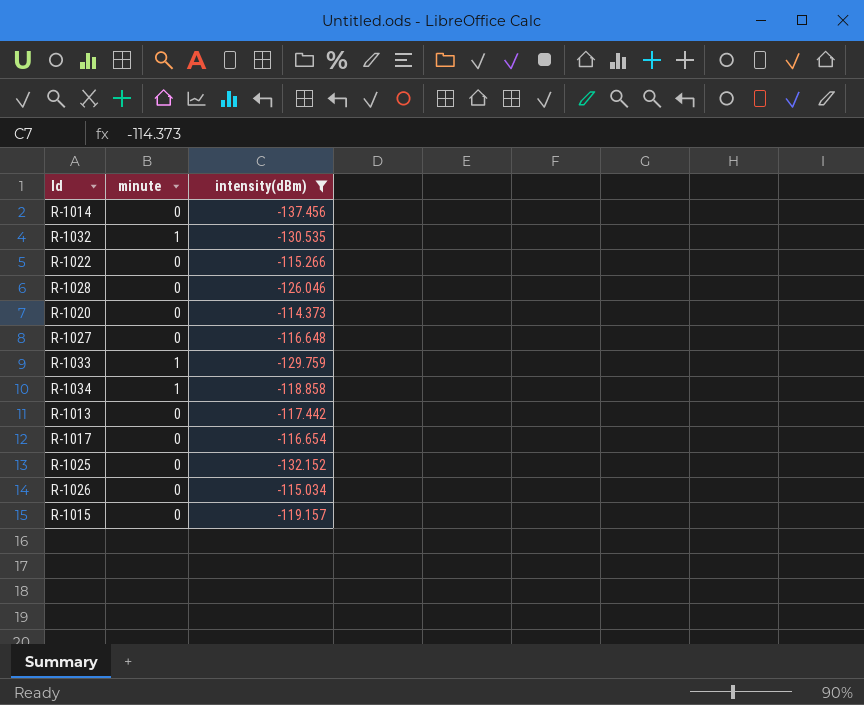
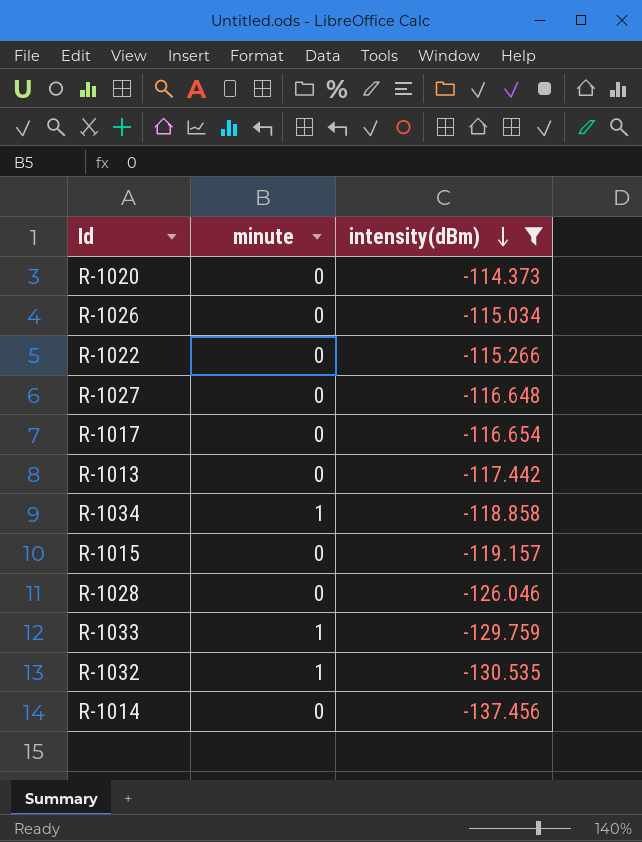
row order: none -> intensity(dBm) descending
row R-1025: 0 | -132.152 -> none

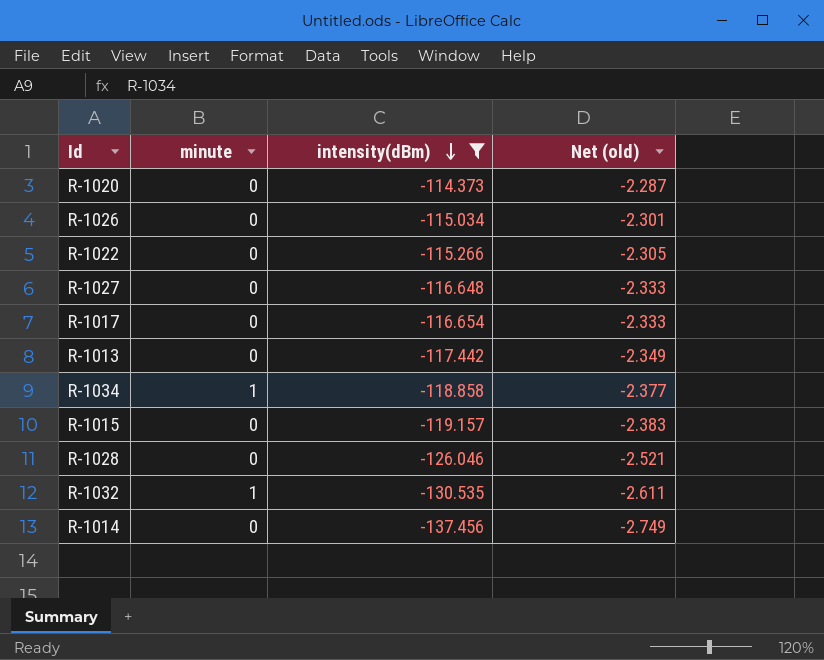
column Net (old) | formula: none -> [intensity(dBm)] * 0.02
row R-1033: 1 | -129.759 -> none

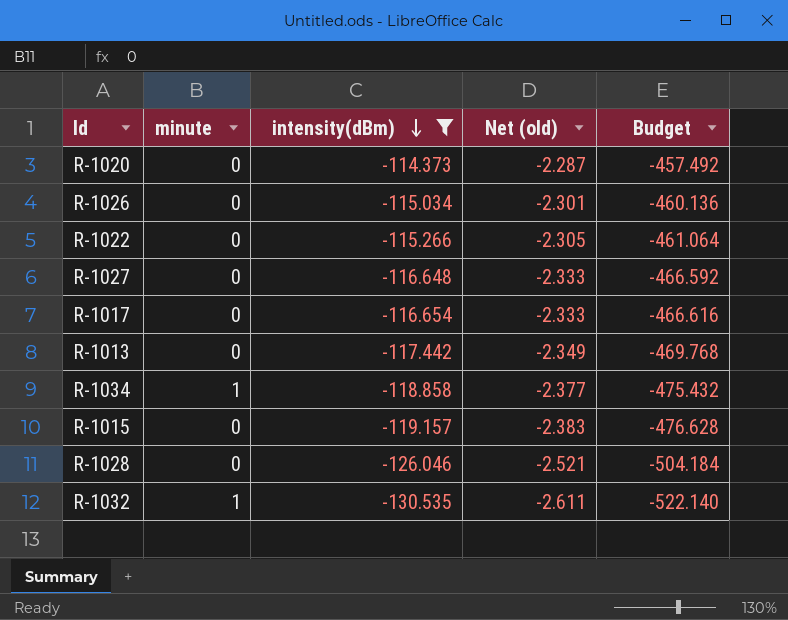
column Budget | formula: none -> [intensity(dBm)] * 4
row R-1014: 0 | -137.456 | -2.749 -> none

